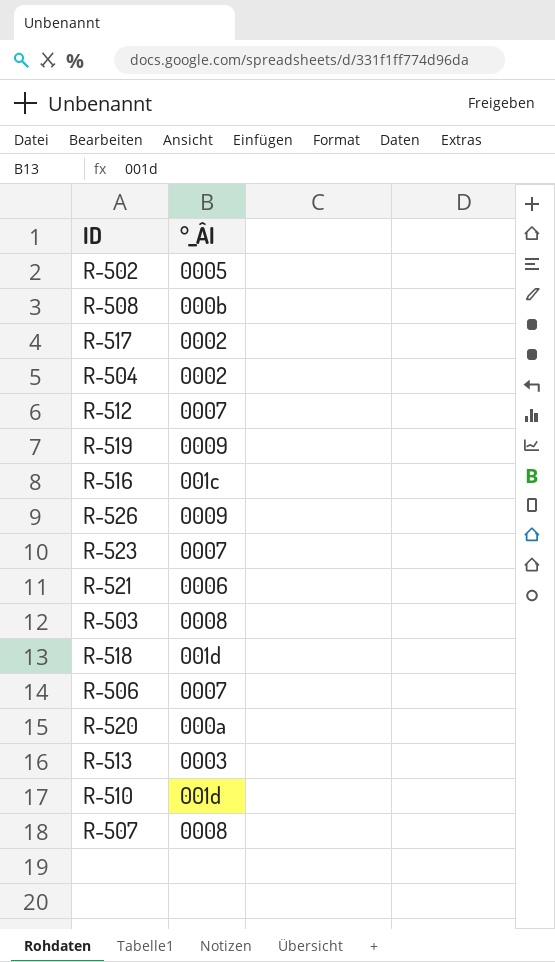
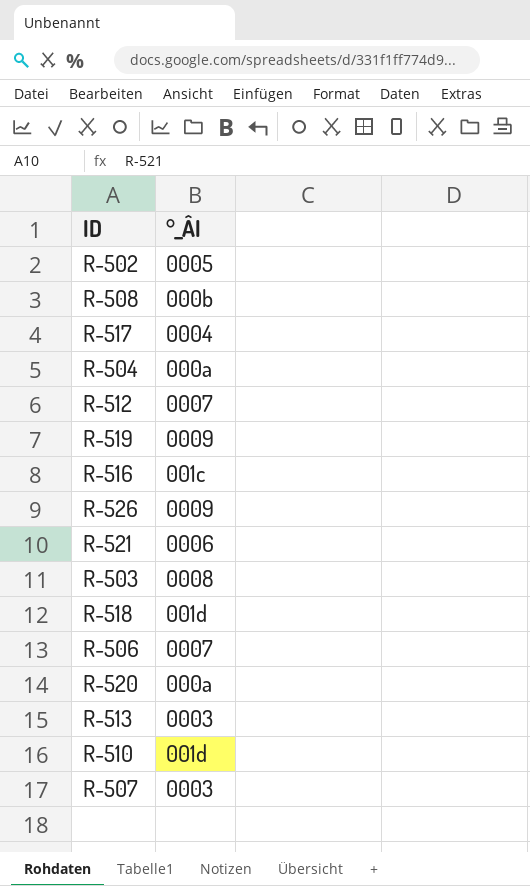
row R-523: 0007 -> none
R-517 | °_ÂI: 0002 -> 0004
R-504 | °_ÂI: 0002 -> 000a
R-507 | °_ÂI: 0008 -> 0003

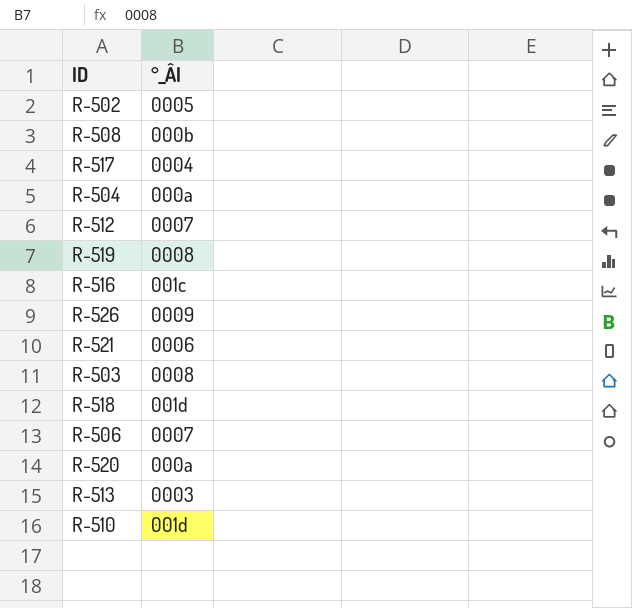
row R-507: 0003 -> none
R-519 | °_ÂI: 0009 -> 0008

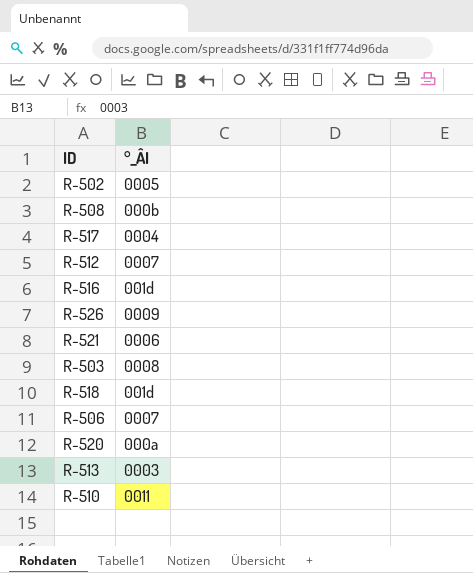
row R-504: 000a -> none
row R-519: 0008 -> none
R-516 | °_ÂI: 001c -> 001d
R-510 | °_ÂI: 001d -> 0011

